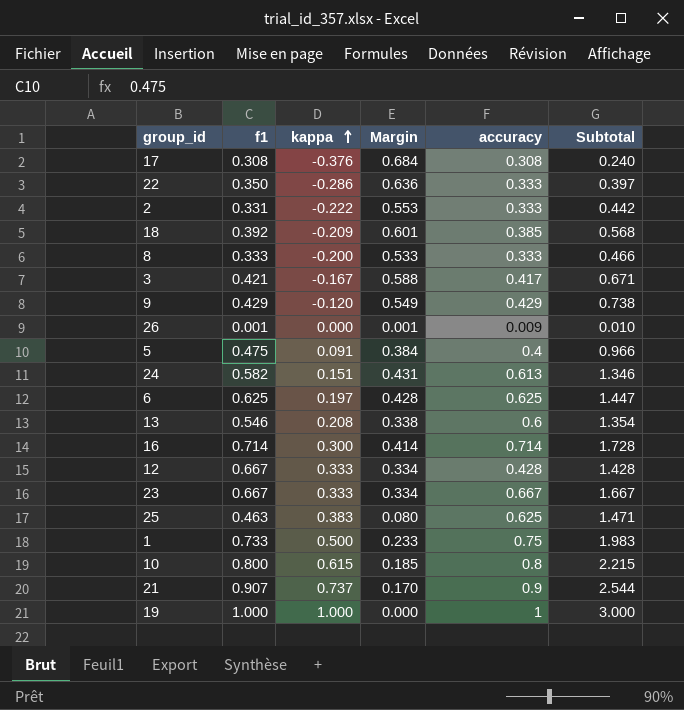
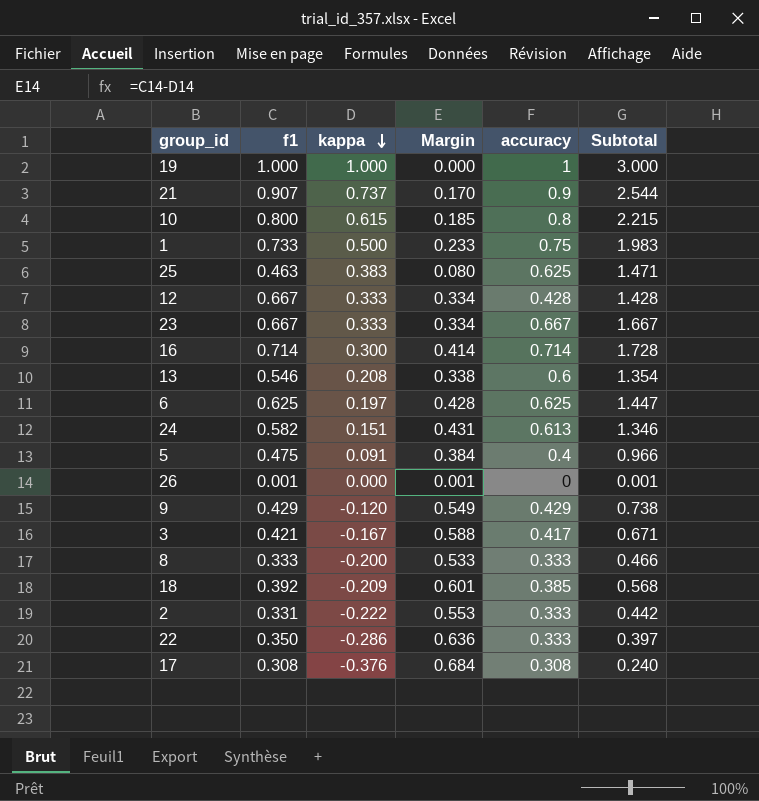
row order: kappa ascending -> kappa descending
26 | accuracy: 0.009 -> 0
26 | Subtotal: 0.010 -> 0.001

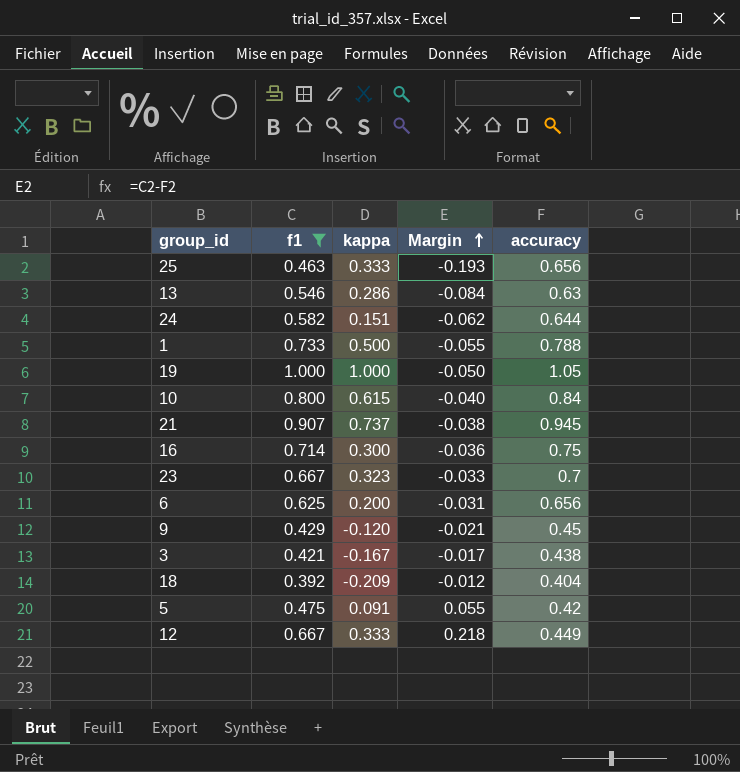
filter: none -> f1 >= 0.392
row order: kappa descending -> Margin ascending
column Subtotal | formula: [f1] + [kappa] + [accuracy] -> none
column Margin | formula: [f1] - [kappa] -> [f1] - [accuracy]
25 | kappa: 0.383 -> 0.333
25 | accuracy: 0.625 -> 0.656
13 | kappa: 0.208 -> 0.286
13 | accuracy: 0.6 -> 0.63
24 | accuracy: 0.613 -> 0.644
1 | accuracy: 0.75 -> 0.788
19 | accuracy: 1 -> 1.05
10 | accuracy: 0.8 -> 0.84
21 | accuracy: 0.9 -> 0.945
16 | accuracy: 0.714 -> 0.75
23 | kappa: 0.333 -> 0.323
23 | accuracy: 0.667 -> 0.7
6 | kappa: 0.197 -> 0.200
6 | accuracy: 0.625 -> 0.656
9 | accuracy: 0.429 -> 0.45
3 | accuracy: 0.417 -> 0.438
18 | accuracy: 0.385 -> 0.404
5 | accuracy: 0.4 -> 0.42
12 | accuracy: 0.428 -> 0.449

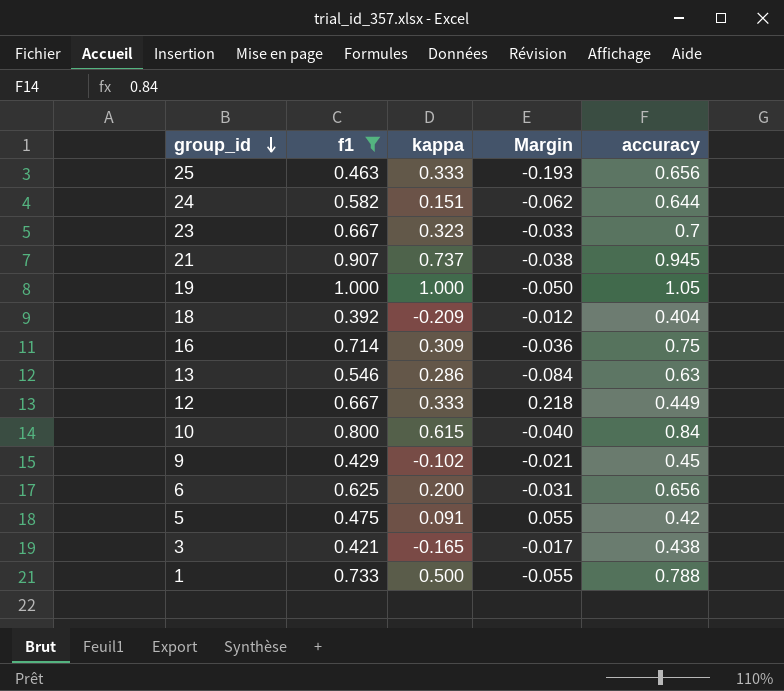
row order: Margin ascending -> group_id descending
16 | kappa: 0.300 -> 0.309
9 | kappa: -0.120 -> -0.102
3 | kappa: -0.167 -> -0.165

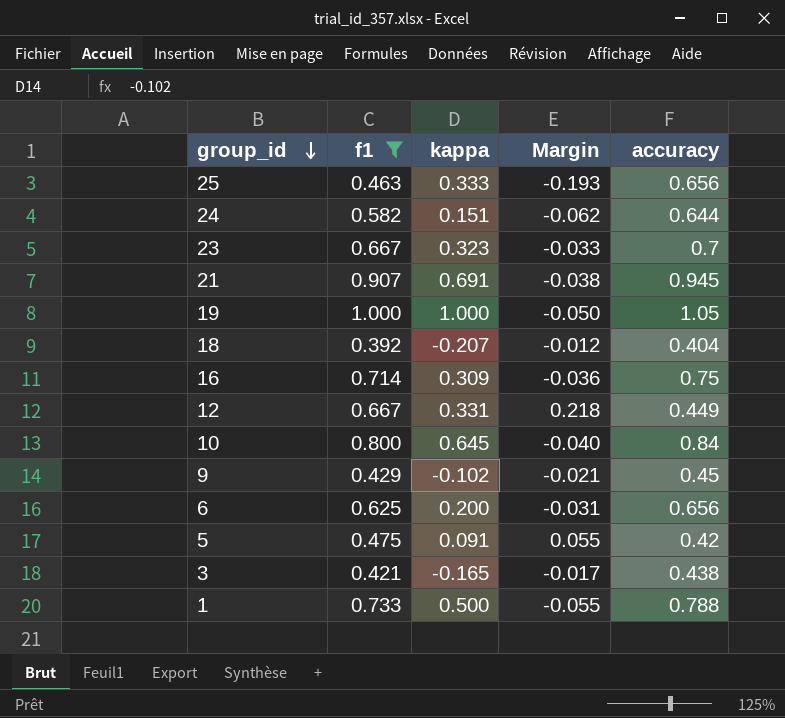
row 13: 0.546 | 0.286 | -0.084 | 0.63 -> none
21 | kappa: 0.737 -> 0.691
18 | kappa: -0.209 -> -0.207
12 | kappa: 0.333 -> 0.331
10 | kappa: 0.615 -> 0.645

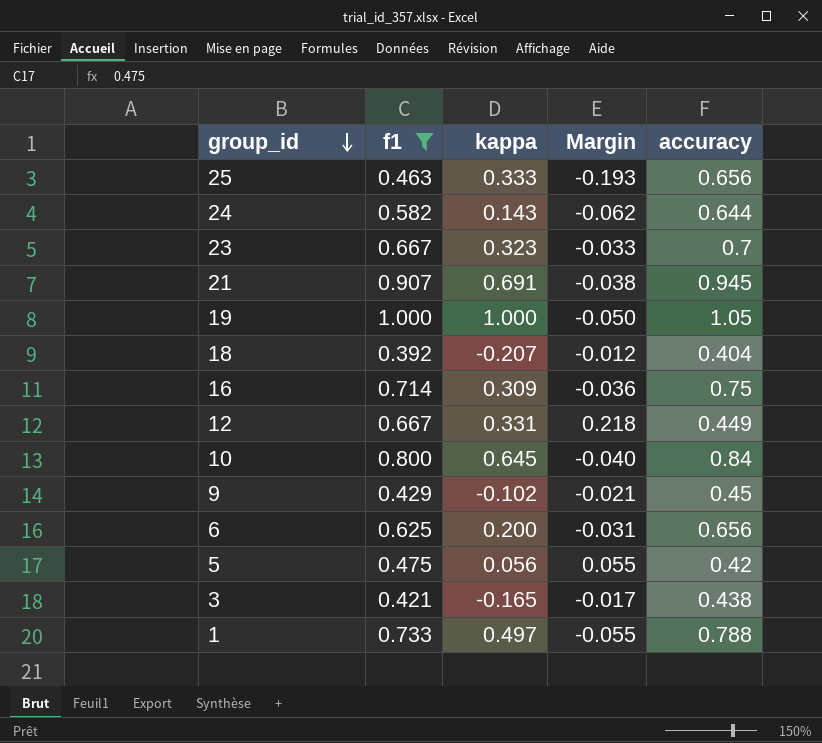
24 | kappa: 0.151 -> 0.143
5 | kappa: 0.091 -> 0.056
1 | kappa: 0.500 -> 0.497

